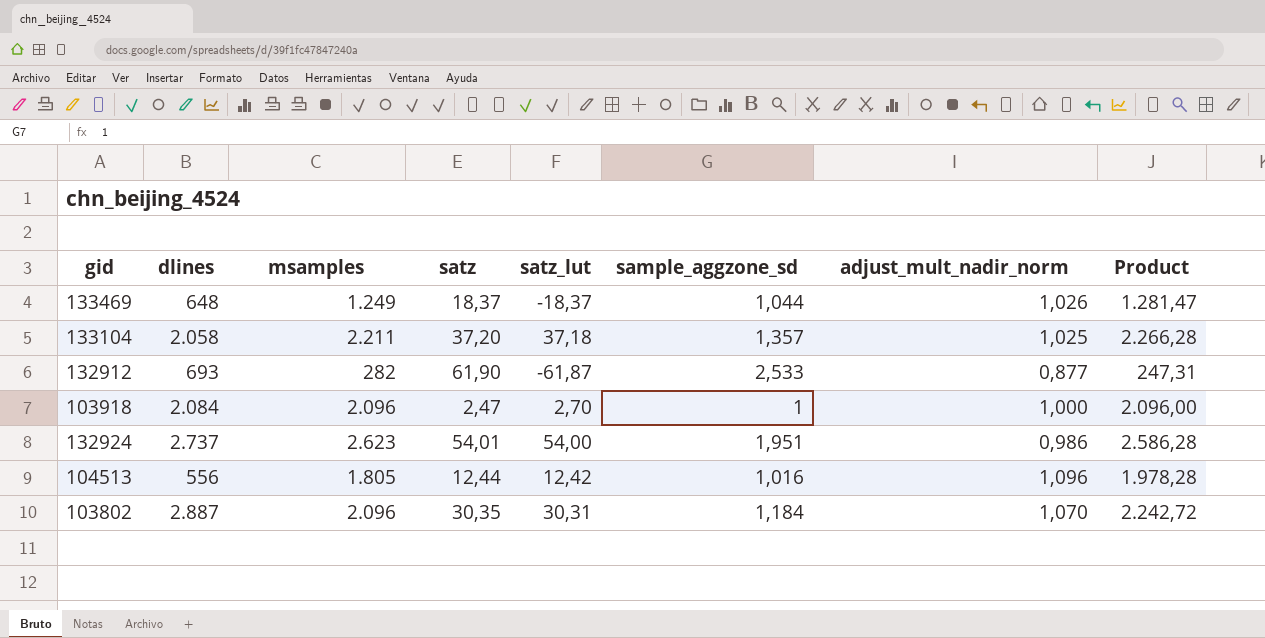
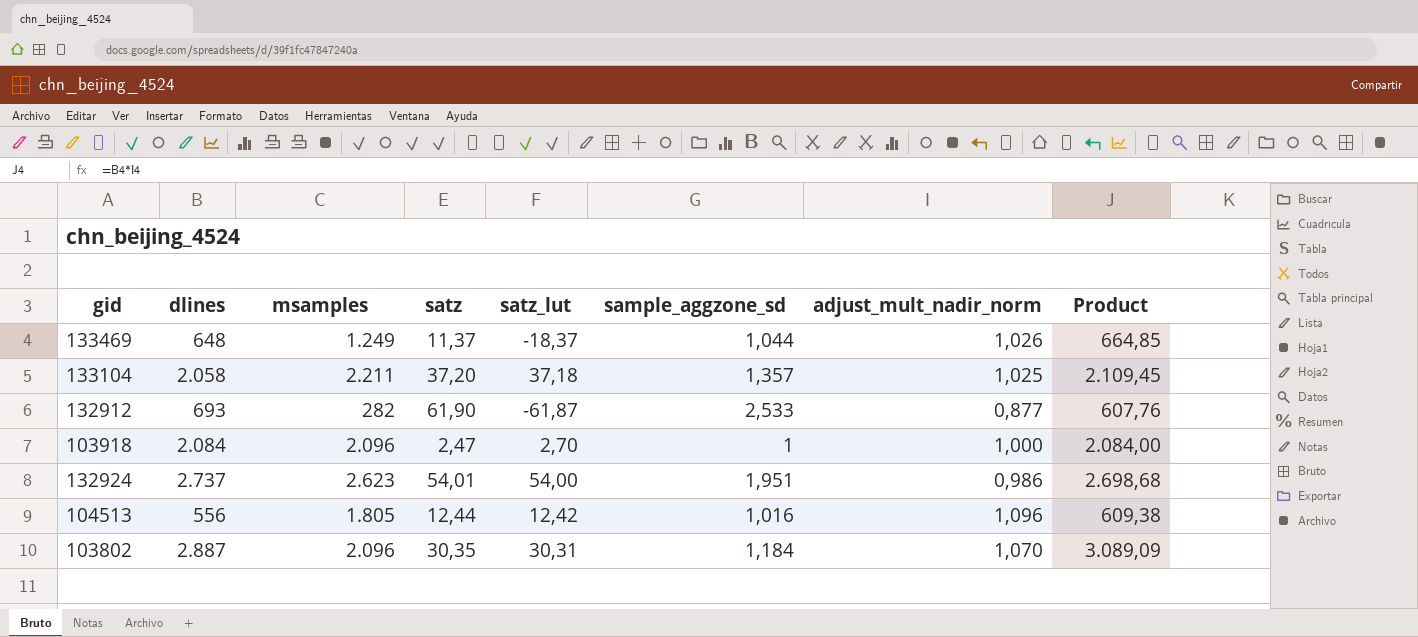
column Product | formula: [msamples] * [adjust_mult_nadir_norm] -> [dlines] * [adjust_mult_nadir_norm]
133469 | satz: 18,37 -> 11,37

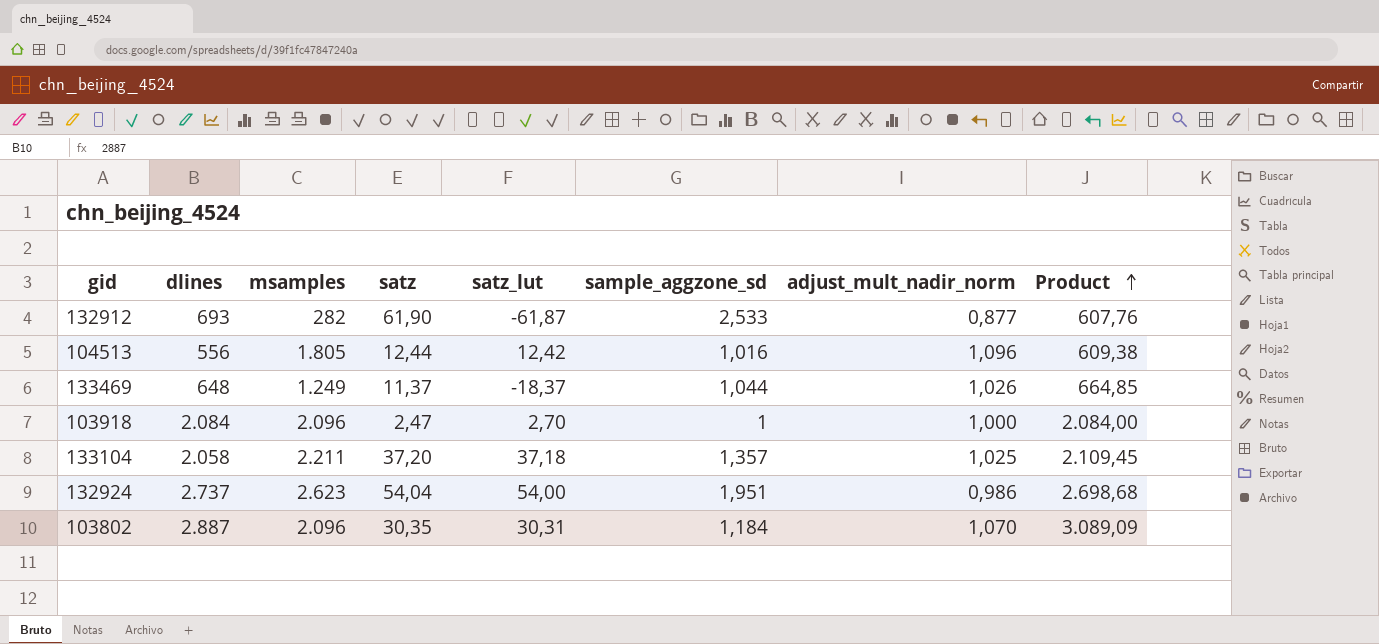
row order: none -> Product ascending
132924 | satz: 54,01 -> 54,04

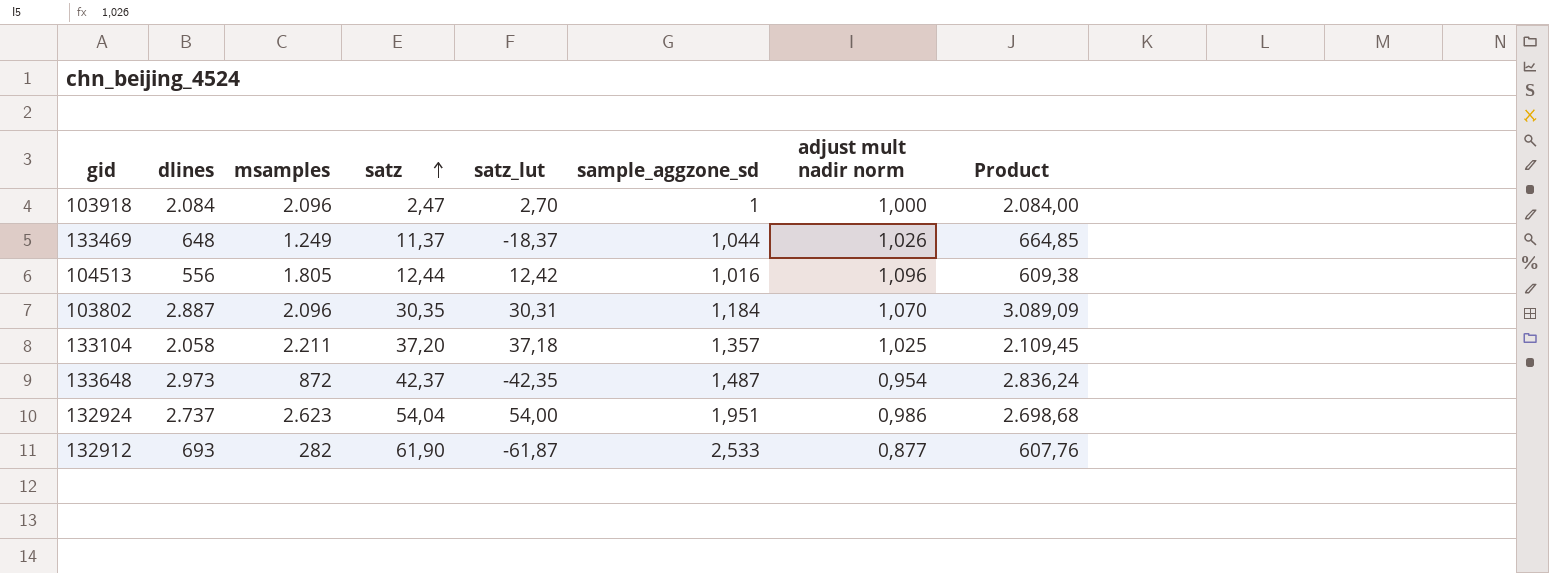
row order: Product ascending -> satz ascending
column name: adjust_mult_nadir_norm -> adjust mult nadir norm
row 133648: none -> 2.973 | 872 | 42,37 | -42,35 | 1,487 | 0,954 | 2.836,24

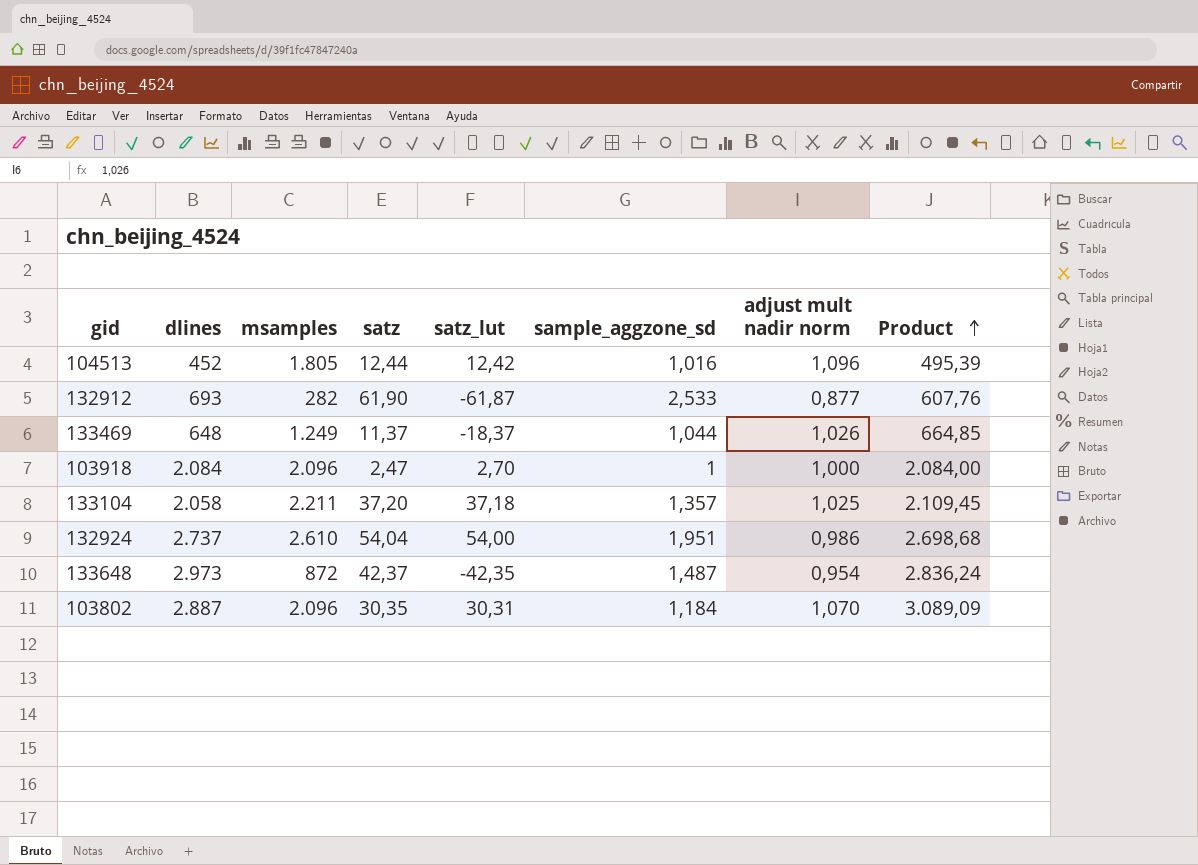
row order: satz ascending -> Product ascending
104513 | dlines: 556 -> 452
104513 | Product: 609,38 -> 495,39
132924 | msamples: 2.623 -> 2.610

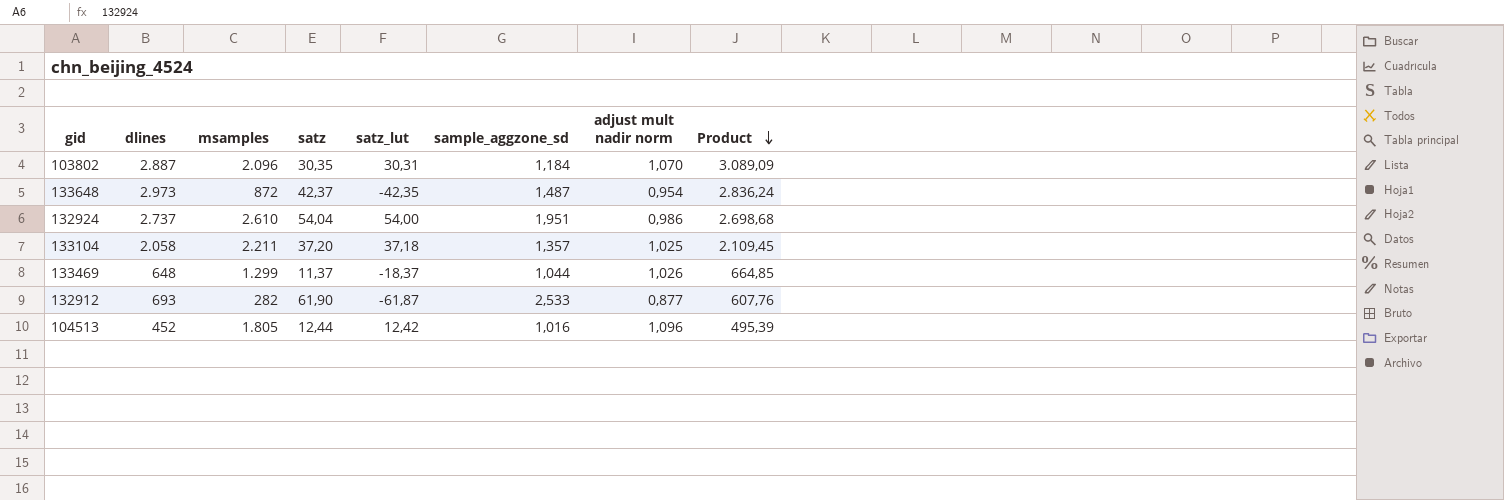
row order: Product ascending -> Product descending
row 103918: 2.084 | 2.096 | 2,47 | 2,70 | 1 | 1,000 | 2.084,00 -> none
133469 | msamples: 1.249 -> 1.299

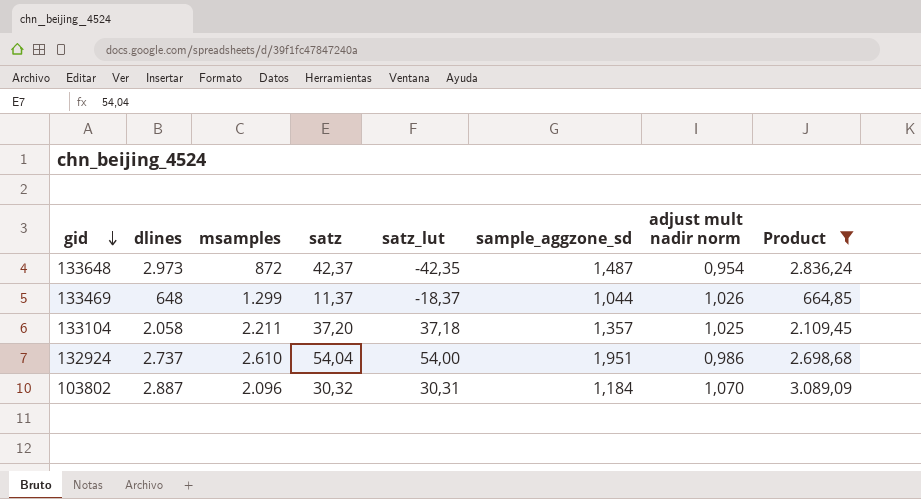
filter: none -> Product >= 664,85
row order: Product descending -> gid descending
103802 | satz: 30,35 -> 30,32

